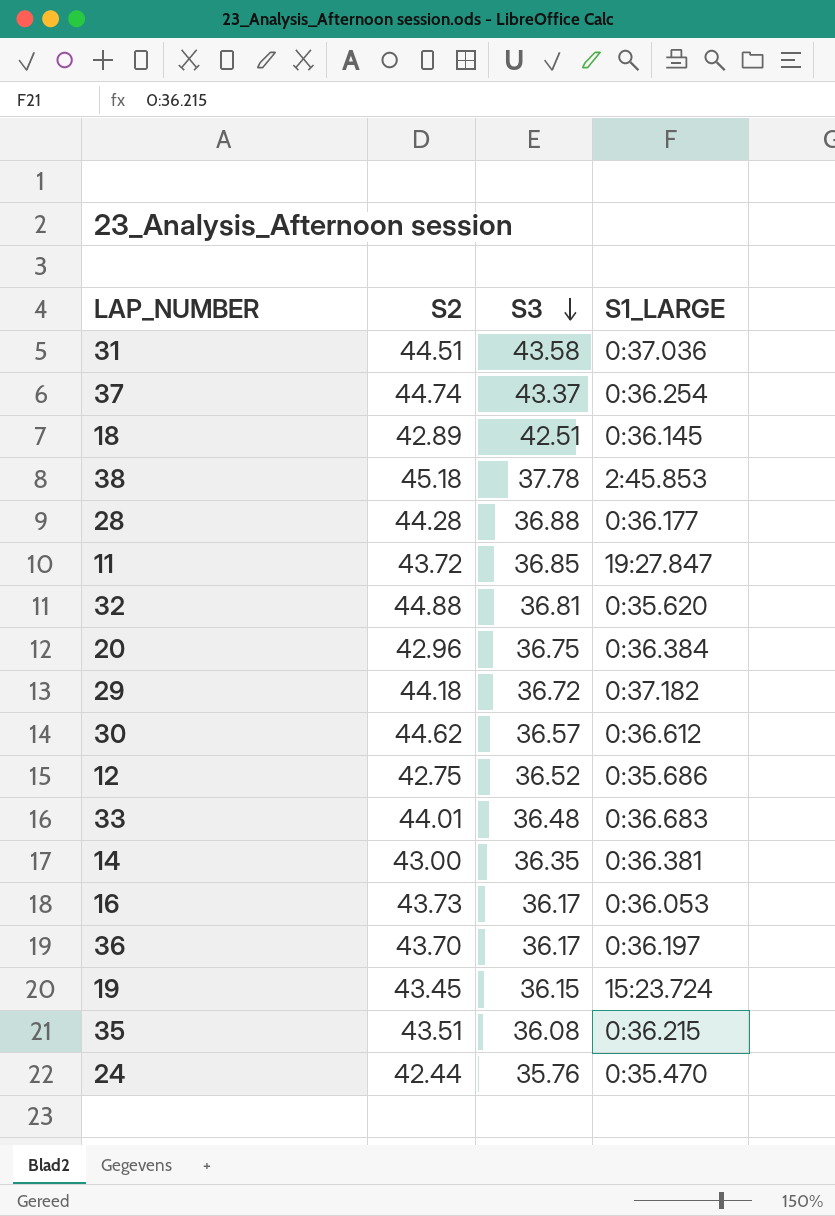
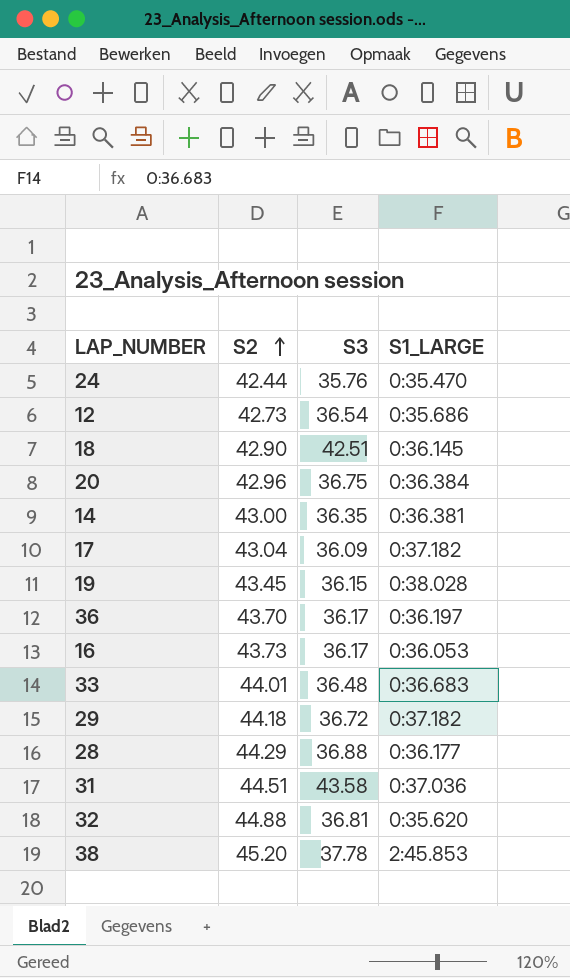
row order: S3 descending -> S2 ascending
row 37: 44.74 | 43.37 | 0:36.254 -> none
row 11: 43.72 | 36.85 | 19:27.847 -> none
row 30: 44.62 | 36.57 | 0:36.612 -> none
row 35: 43.51 | 36.08 | 0:36.215 -> none
12 | S2: 42.75 -> 42.73
12 | S3: 36.52 -> 36.54
18 | S2: 42.89 -> 42.90
row 17: none -> 43.04 | 36.09 | 0:37.182
19 | S1_LARGE: 15:23.724 -> 0:38.028
28 | S2: 44.28 -> 44.29
38 | S2: 45.18 -> 45.20

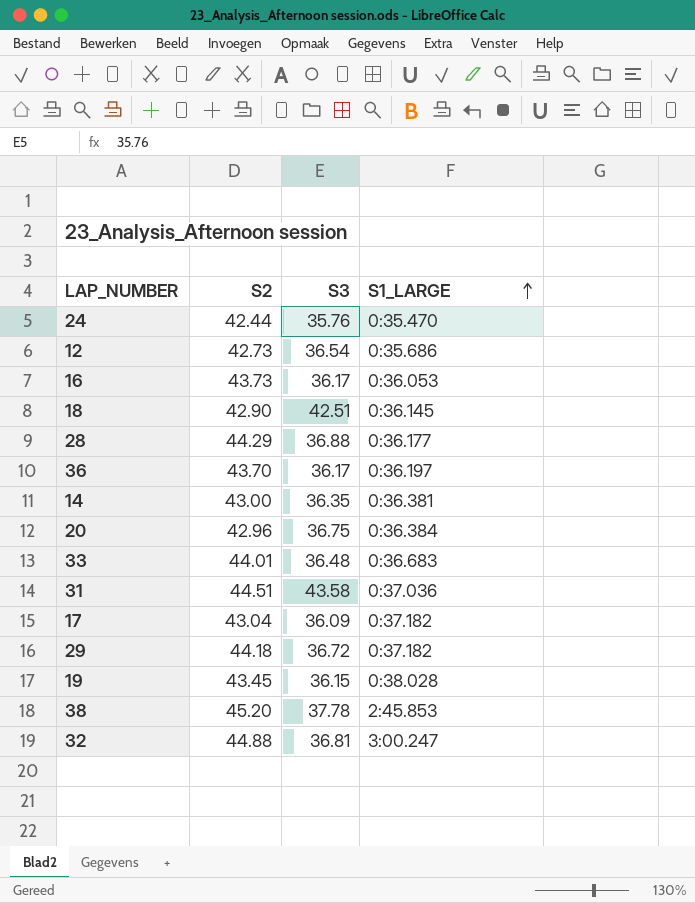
row order: S2 ascending -> S1_LARGE ascending
32 | S1_LARGE: 0:35.620 -> 3:00.247

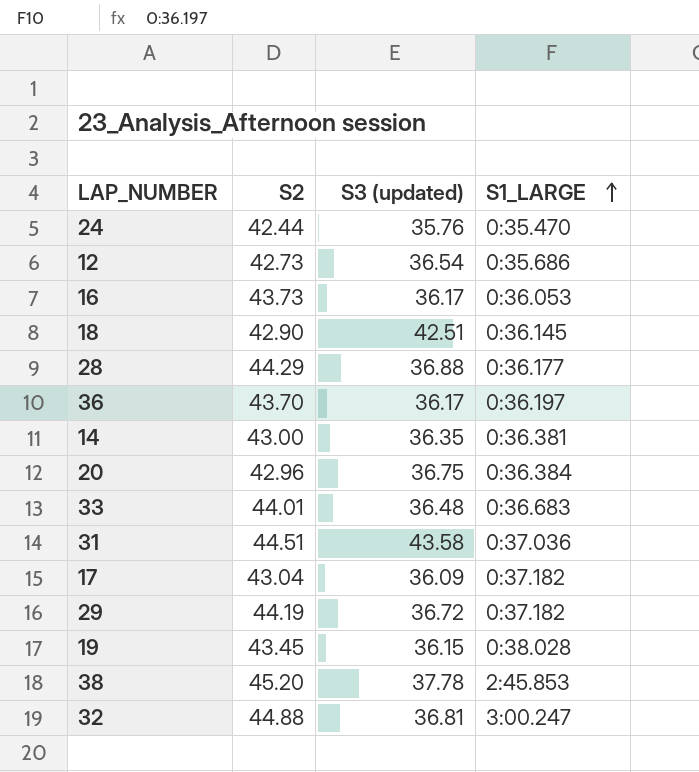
column name: S3 -> S3 (updated)
29 | S2: 44.18 -> 44.19

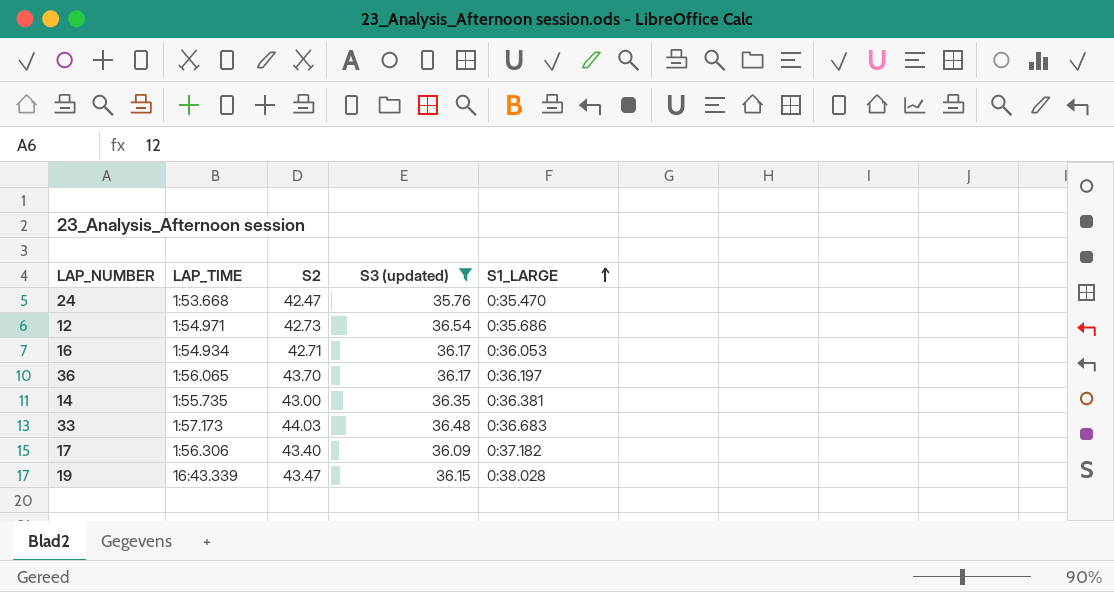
filter: none -> S3 (updated) <= 36.54
column LAP_TIME | position: none -> 2
24 | S2: 42.44 -> 42.47
16 | S2: 43.73 -> 42.71
33 | S2: 44.01 -> 44.03
17 | S2: 43.04 -> 43.40
19 | S2: 43.45 -> 43.47

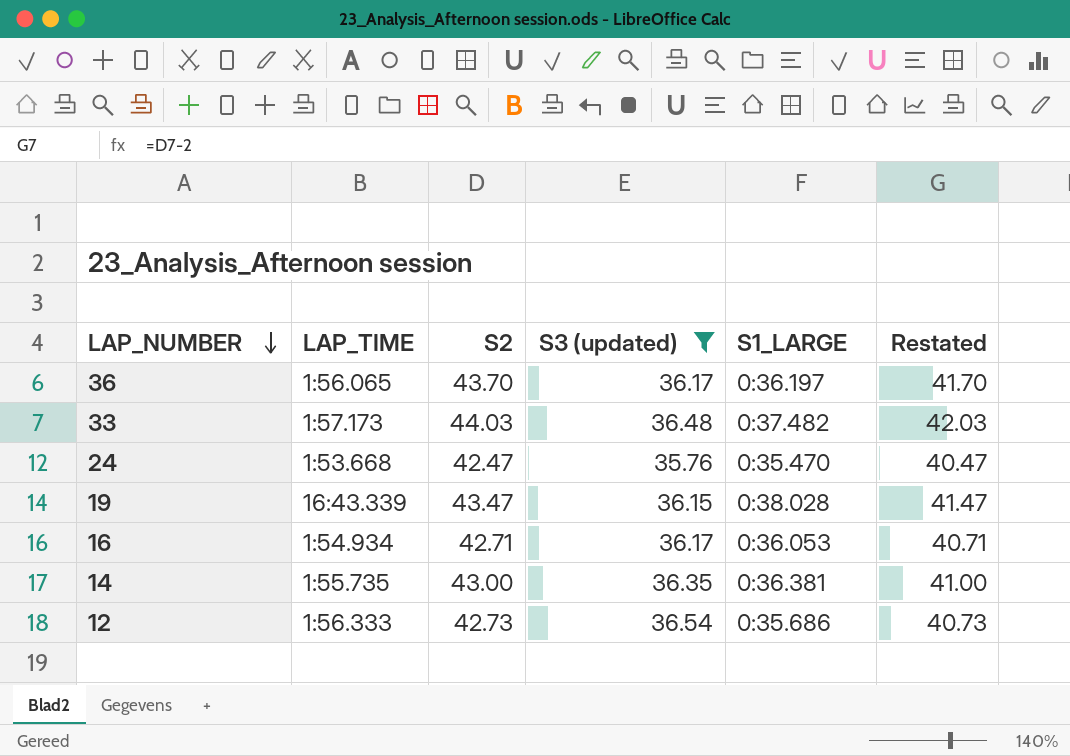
row order: S1_LARGE ascending -> LAP_NUMBER descending
column Restated | formula: none -> [S2] - 2
row 17: 1:56.306 | 43.40 | 36.09 | 0:37.182 -> none
33 | S1_LARGE: 0:36.683 -> 0:37.482
12 | LAP_TIME: 1:54.971 -> 1:56.333

